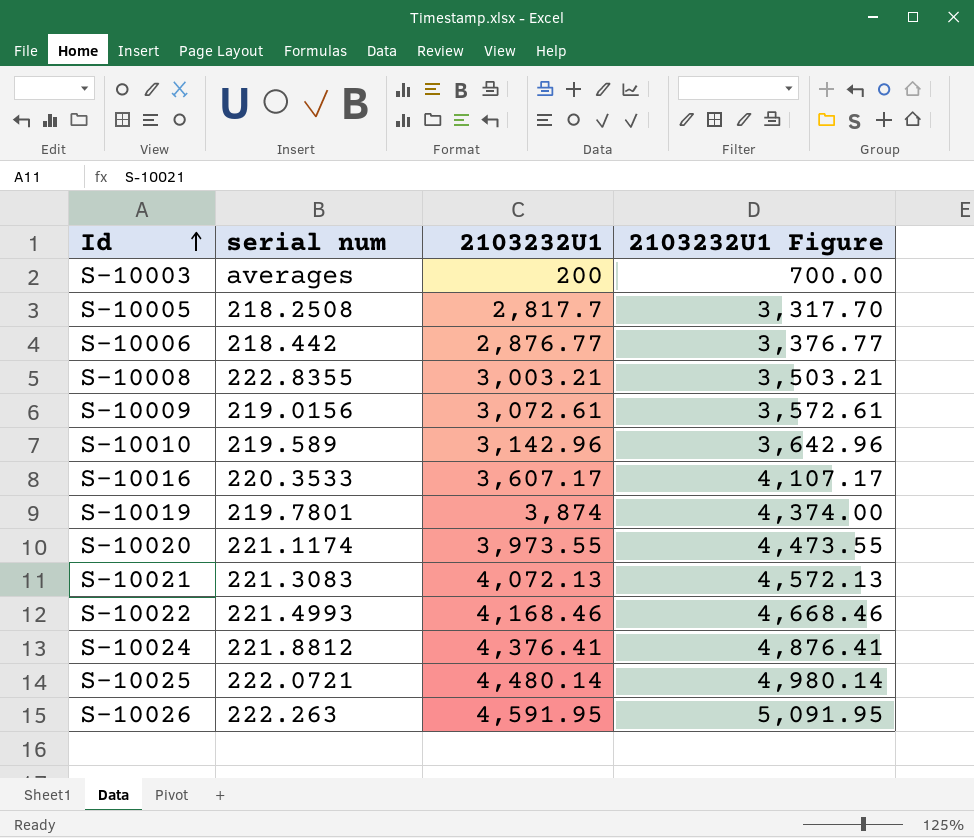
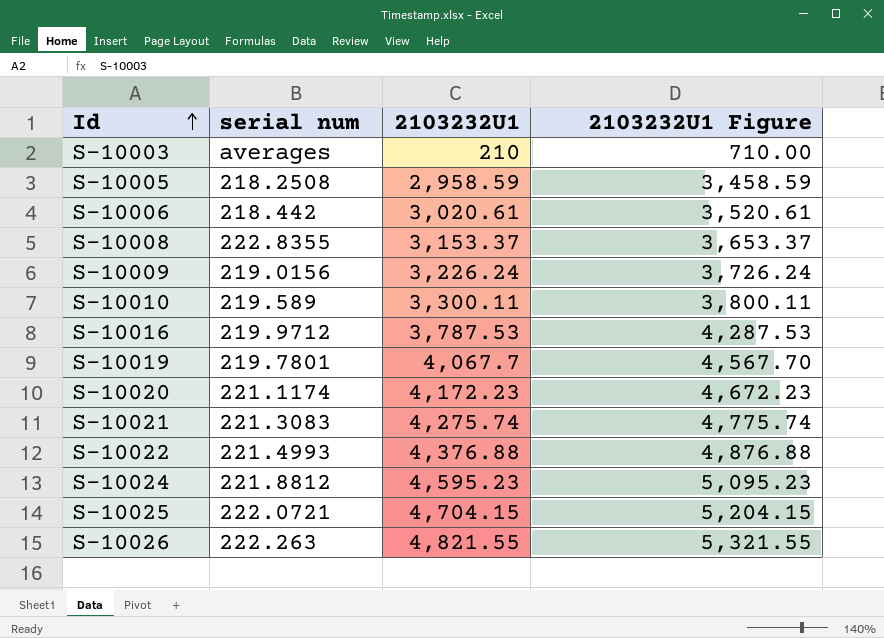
S-10003 | 2103232U1: 200 -> 210
S-10003 | 2103232U1 Figure: 700.00 -> 710.00
S-10005 | 2103232U1: 2,817.7 -> 2,958.59
S-10005 | 2103232U1 Figure: 3,317.70 -> 3,458.59
S-10006 | 2103232U1: 2,876.77 -> 3,020.61
S-10006 | 2103232U1 Figure: 3,376.77 -> 3,520.61
S-10008 | 2103232U1: 3,003.21 -> 3,153.37
S-10008 | 2103232U1 Figure: 3,503.21 -> 3,653.37
S-10009 | 2103232U1: 3,072.61 -> 3,226.24
S-10009 | 2103232U1 Figure: 3,572.61 -> 3,726.24
S-10010 | 2103232U1: 3,142.96 -> 3,300.11
S-10010 | 2103232U1 Figure: 3,642.96 -> 3,800.11
S-10016 | serial num: 220.3533 -> 219.9712
S-10016 | 2103232U1: 3,607.17 -> 3,787.53
S-10016 | 2103232U1 Figure: 4,107.17 -> 4,287.53
S-10019 | 2103232U1: 3,874 -> 4,067.7
S-10019 | 2103232U1 Figure: 4,374.00 -> 4,567.70
S-10020 | 2103232U1: 3,973.55 -> 4,172.23
S-10020 | 2103232U1 Figure: 4,473.55 -> 4,672.23
S-10021 | 2103232U1: 4,072.13 -> 4,275.74
S-10021 | 2103232U1 Figure: 4,572.13 -> 4,775.74
S-10022 | 2103232U1: 4,168.46 -> 4,376.88
S-10022 | 2103232U1 Figure: 4,668.46 -> 4,876.88
S-10024 | 2103232U1: 4,376.41 -> 4,595.23
S-10024 | 2103232U1 Figure: 4,876.41 -> 5,095.23
S-10025 | 2103232U1: 4,480.14 -> 4,704.15
S-10025 | 2103232U1 Figure: 4,980.14 -> 5,204.15
S-10026 | 2103232U1: 4,591.95 -> 4,821.55
S-10026 | 2103232U1 Figure: 5,091.95 -> 5,321.55

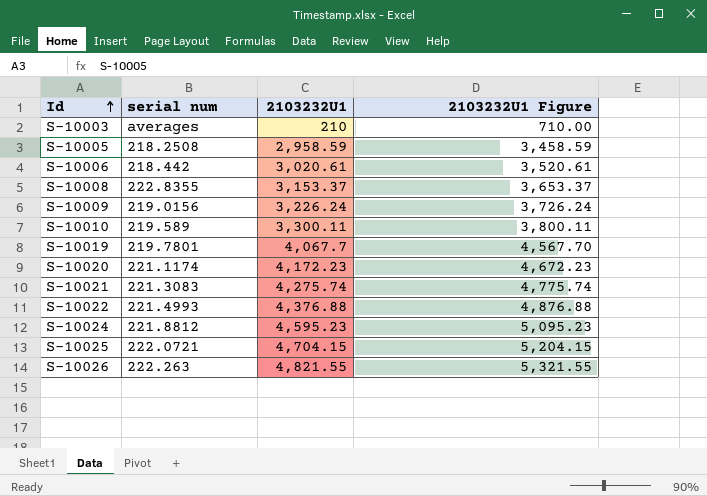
row S-10016: 219.9712 | 3,787.53 | 4,287.53 -> none

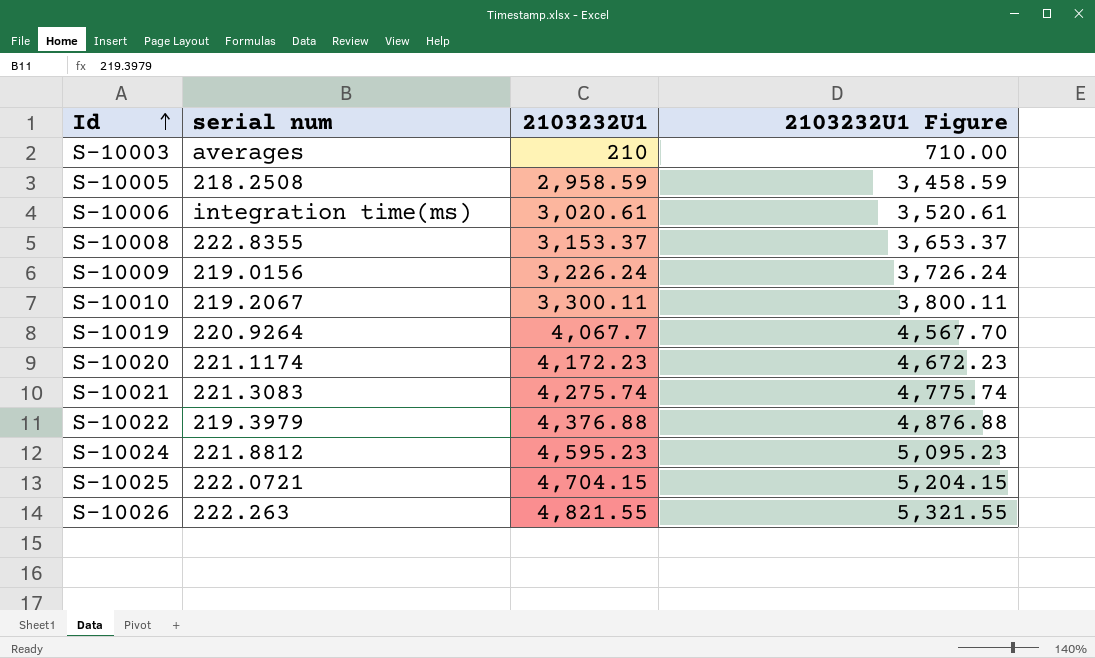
S-10006 | serial num: 218.442 -> integration time(ms)
S-10010 | serial num: 219.589 -> 219.2067
S-10019 | serial num: 219.7801 -> 220.9264
S-10022 | serial num: 221.4993 -> 219.3979

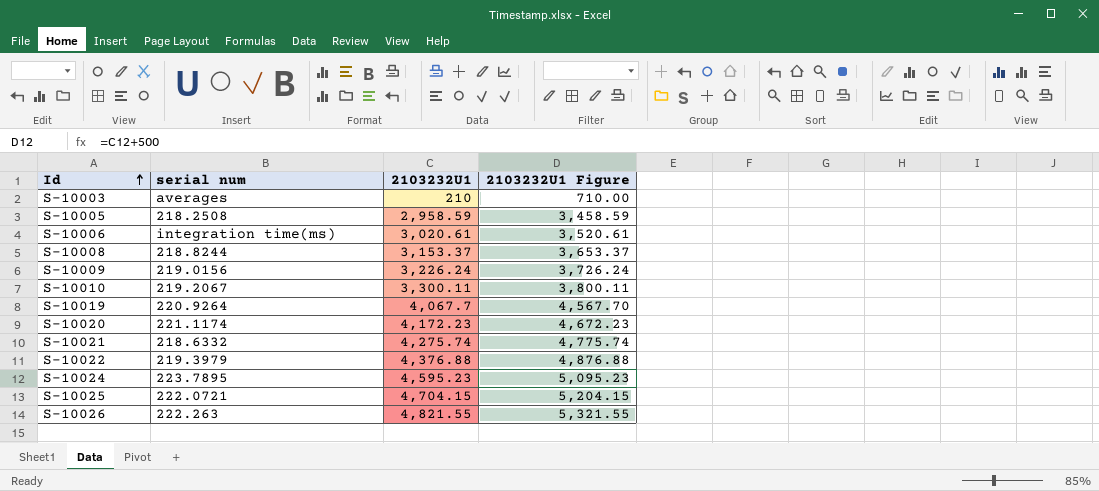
S-10008 | serial num: 222.8355 -> 218.8244
S-10021 | serial num: 221.3083 -> 218.6332
S-10024 | serial num: 221.8812 -> 223.7895

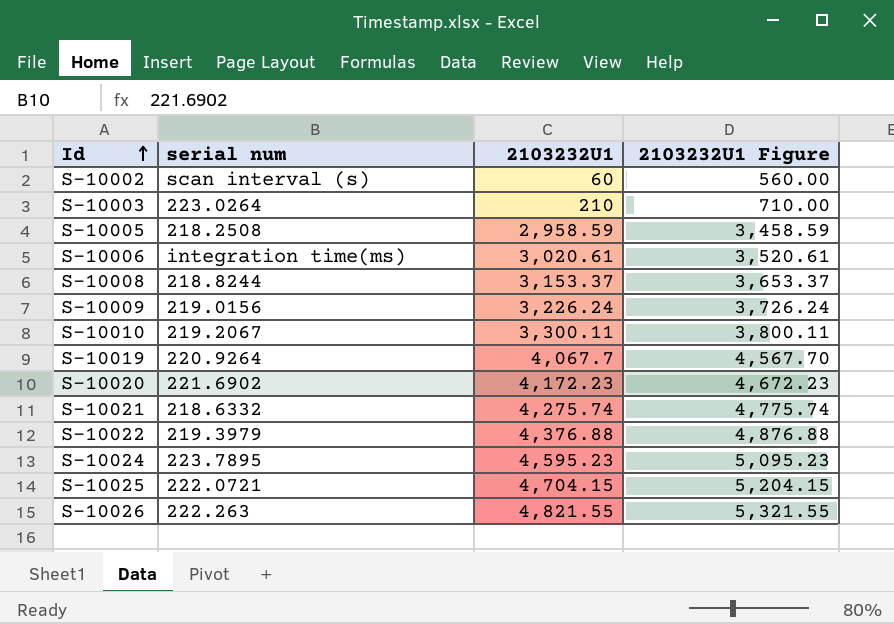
row S-10002: none -> scan interval (s) | 60 | 560.00
S-10003 | serial num: averages -> 223.0264
S-10020 | serial num: 221.1174 -> 221.6902

